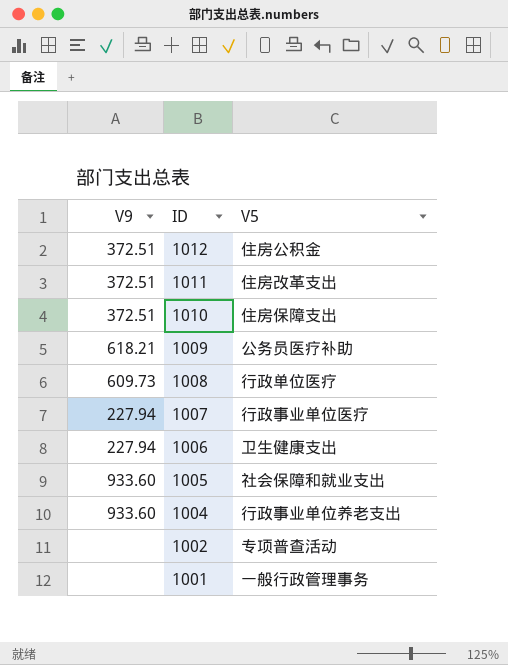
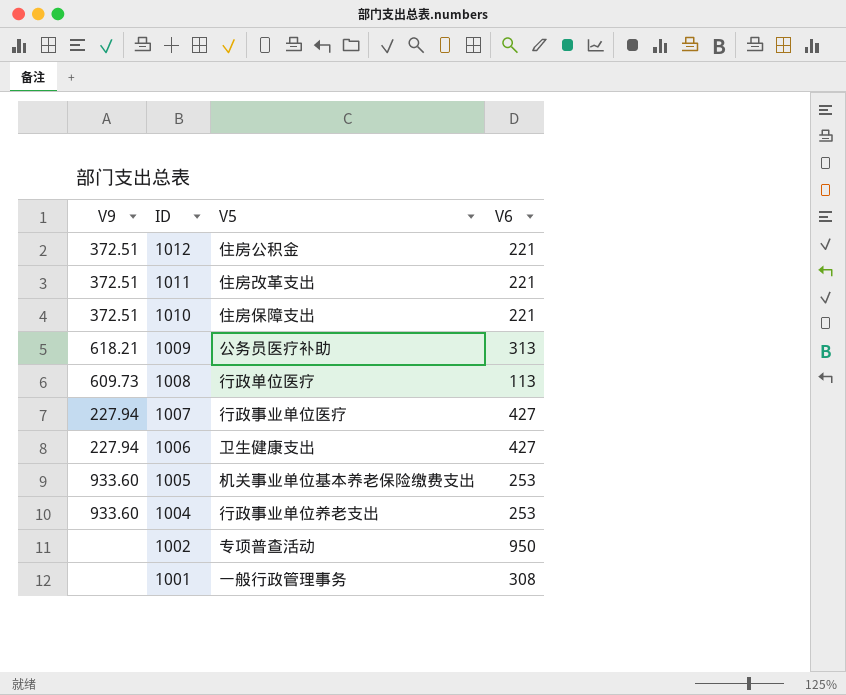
column V6 | position: none -> 4
1005 | V5: 社会保障和就业支出 -> 机关事业单位基本养老保险缴费支出

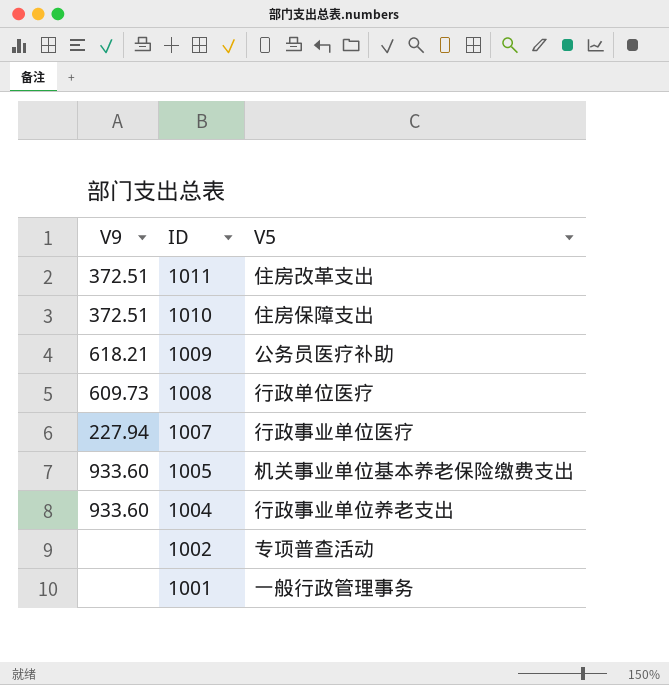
column V6 | position: 4 -> none
row 1012: 372.51 | 住房公积金 | 221 -> none
row 1006: 227.94 | 卫生健康支出 | 427 -> none

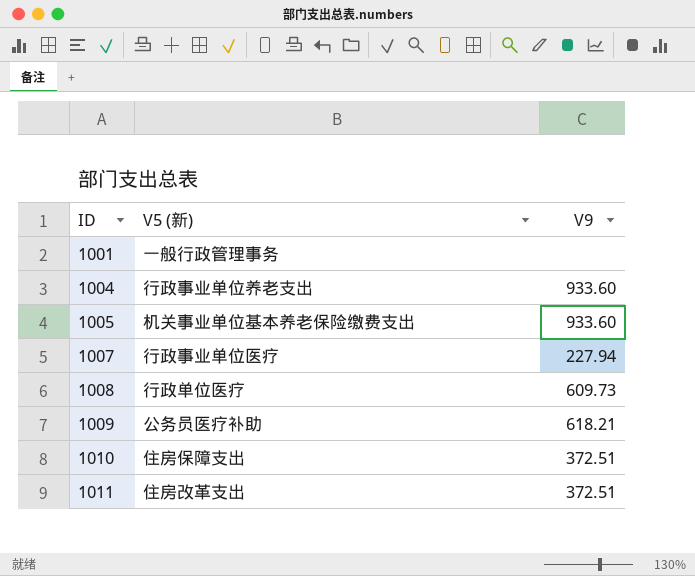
row order: ID descending -> ID ascending
column name: V5 -> V5 (新)
column V9 | position: 1 -> 3
row 1002: none | 专项普查活动 -> none

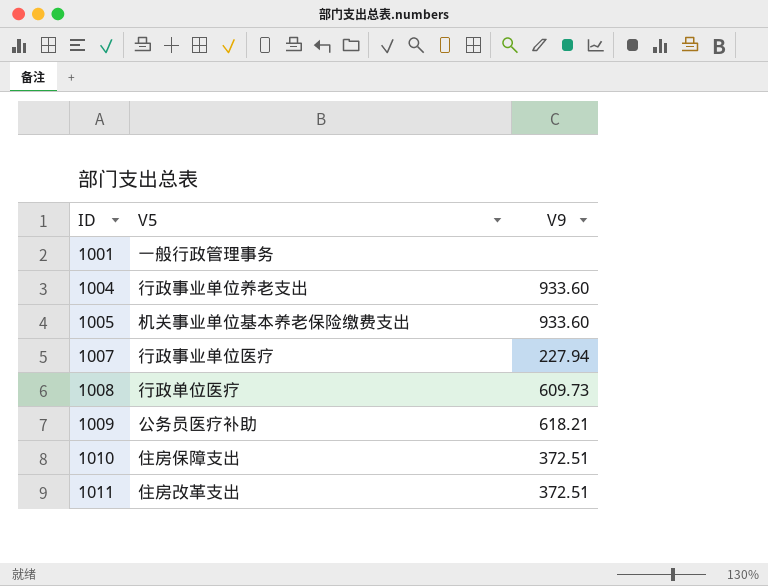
column name: V5 (新) -> V5

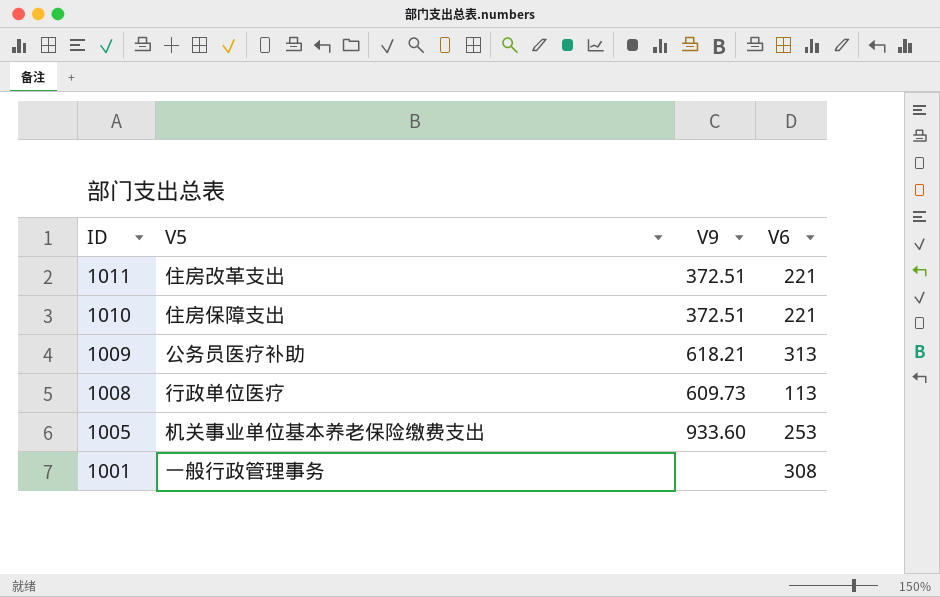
row order: ID ascending -> ID descending
column V6 | position: none -> 4
row 1004: 行政事业单位养老支出 | 933.60 -> none
row 1007: 行政事业单位医疗 | 227.94 -> none

